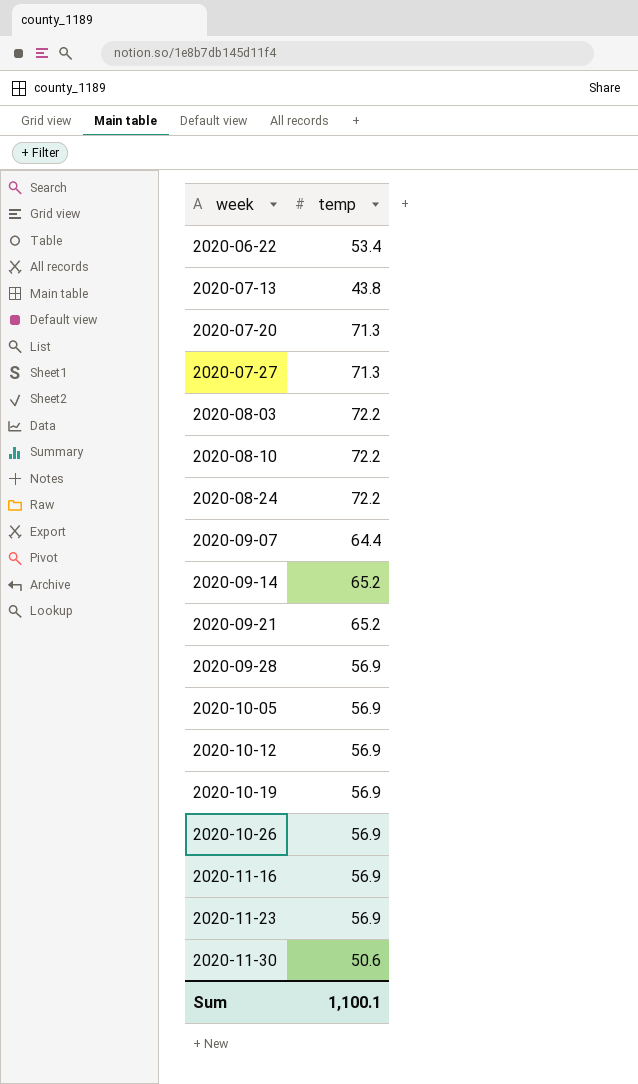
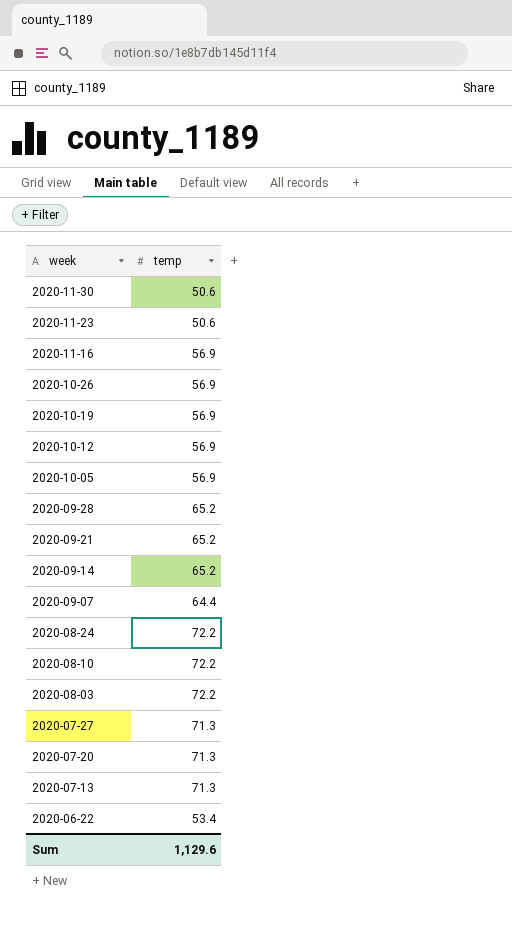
row order: week ascending -> week descending
2020-11-23 | temp: 56.9 -> 50.6
2020-09-28 | temp: 56.9 -> 65.2
2020-07-13 | temp: 43.8 -> 71.3
Sum | temp: 1,100.1 -> 1,129.6

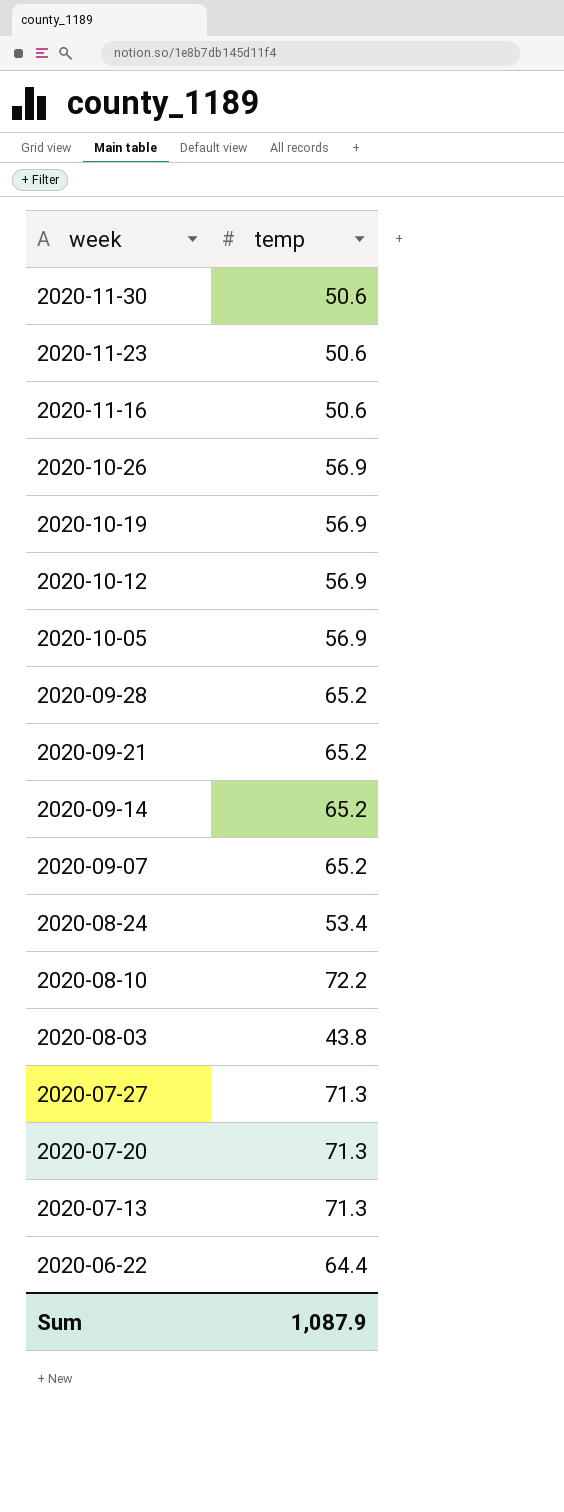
2020-11-16 | temp: 56.9 -> 50.6
2020-09-07 | temp: 64.4 -> 65.2
2020-08-24 | temp: 72.2 -> 53.4
2020-08-03 | temp: 72.2 -> 43.8
2020-06-22 | temp: 53.4 -> 64.4
Sum | temp: 1,129.6 -> 1,087.9

